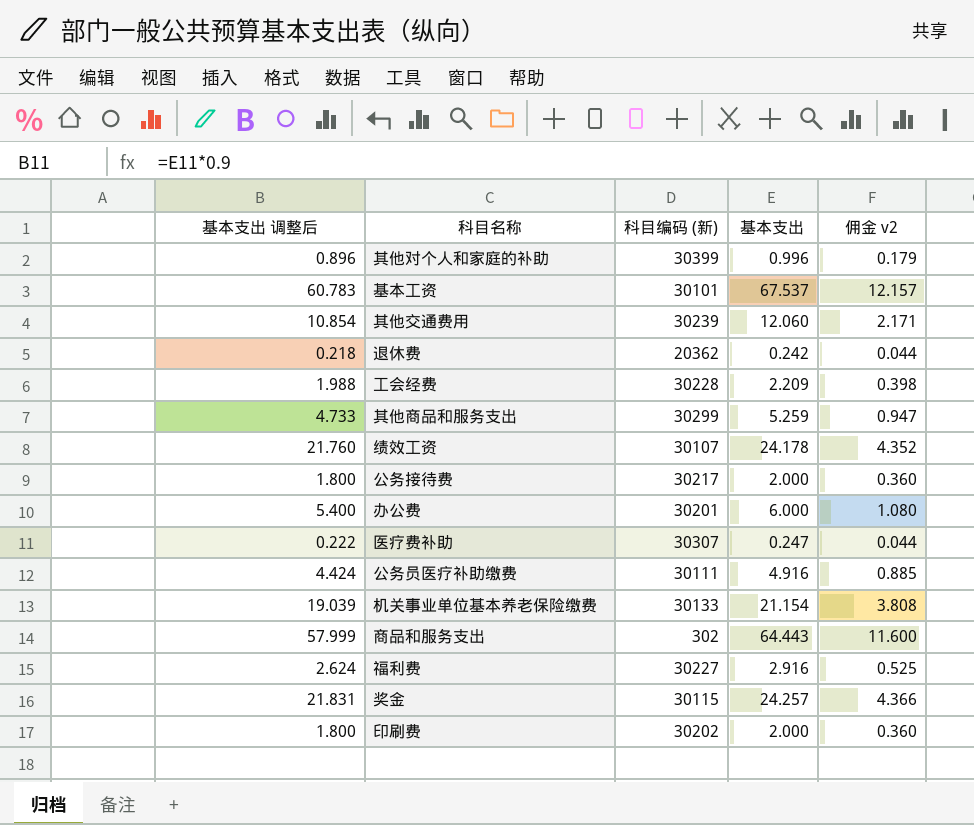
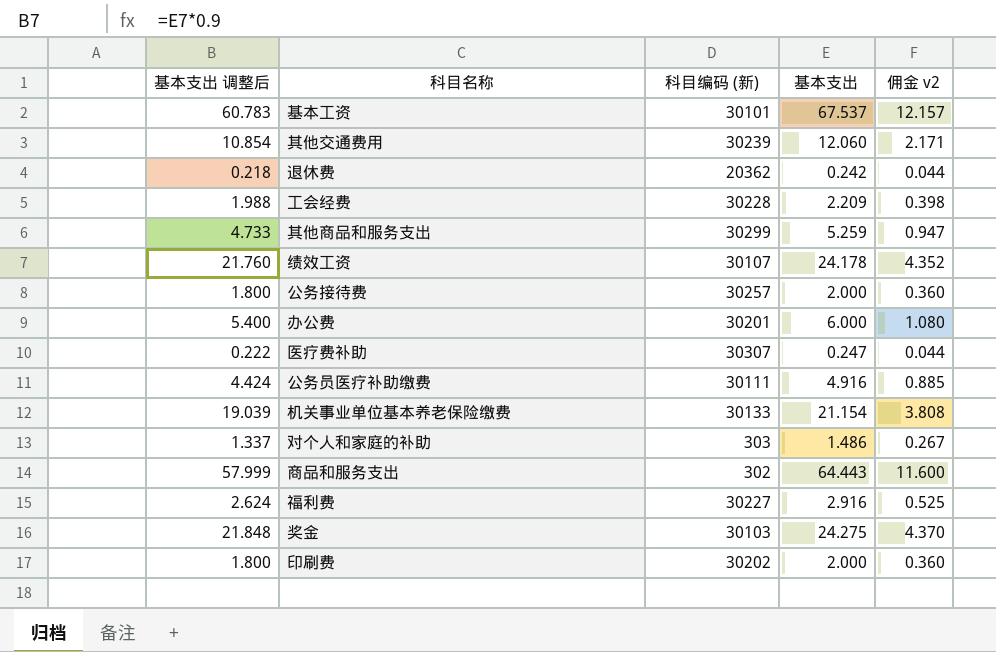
row 其他对个人和家庭的补助: 0.896 | 30399 | 0.996 | 0.179 -> none
公务接待费 | 科目编码 (新): 30217 -> 30257
row 对个人和家庭的补助: none -> 1.337 | 303 | 1.486 | 0.267
奖金 | 基本支出 调整后: 21.831 -> 21.848
奖金 | 科目编码 (新): 30115 -> 30103
奖金 | 基本支出: 24.257 -> 24.275
奖金 | 佣金 v2: 4.366 -> 4.370

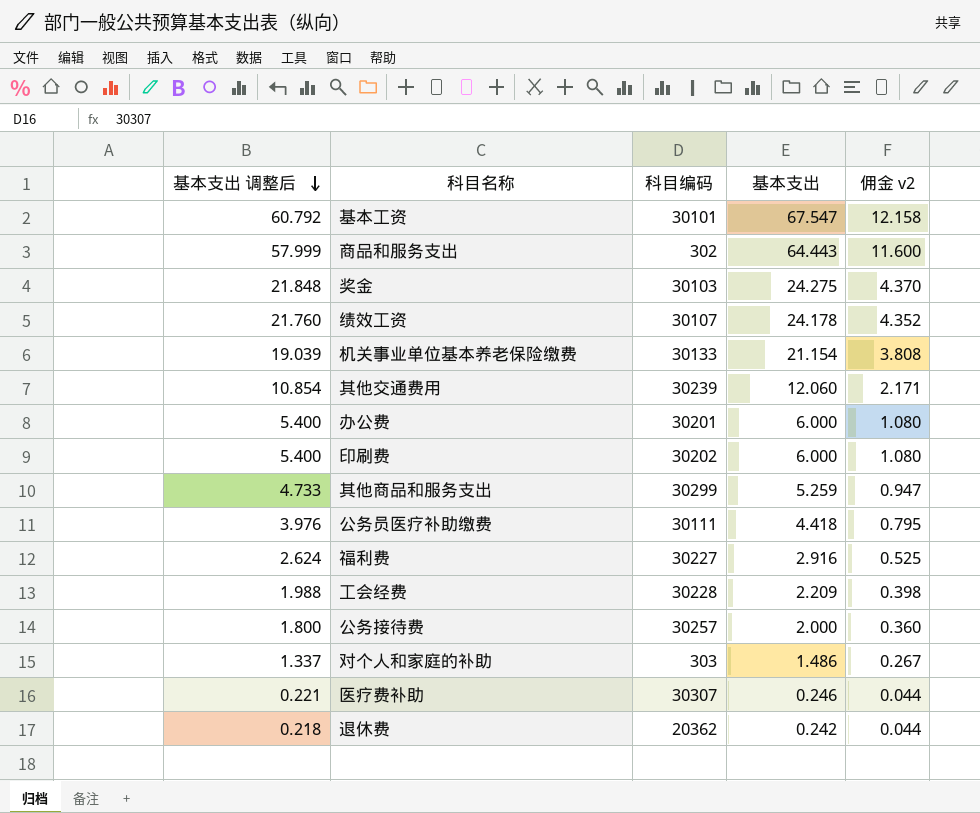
row order: none -> 基本支出 调整后 descending
column name: 科目编码 (新) -> 科目编码
基本工资 | 基本支出 调整后: 60.783 -> 60.792
基本工资 | 基本支出: 67.537 -> 67.547
基本工资 | 佣金 v2: 12.157 -> 12.158
印刷费 | 基本支出 调整后: 1.800 -> 5.400
印刷费 | 基本支出: 2.000 -> 6.000
印刷费 | 佣金 v2: 0.360 -> 1.080
公务员医疗补助缴费 | 基本支出 调整后: 4.424 -> 3.976
公务员医疗补助缴费 | 基本支出: 4.916 -> 4.418
公务员医疗补助缴费 | 佣金 v2: 0.885 -> 0.795
医疗费补助 | 基本支出 调整后: 0.222 -> 0.221
医疗费补助 | 基本支出: 0.247 -> 0.246

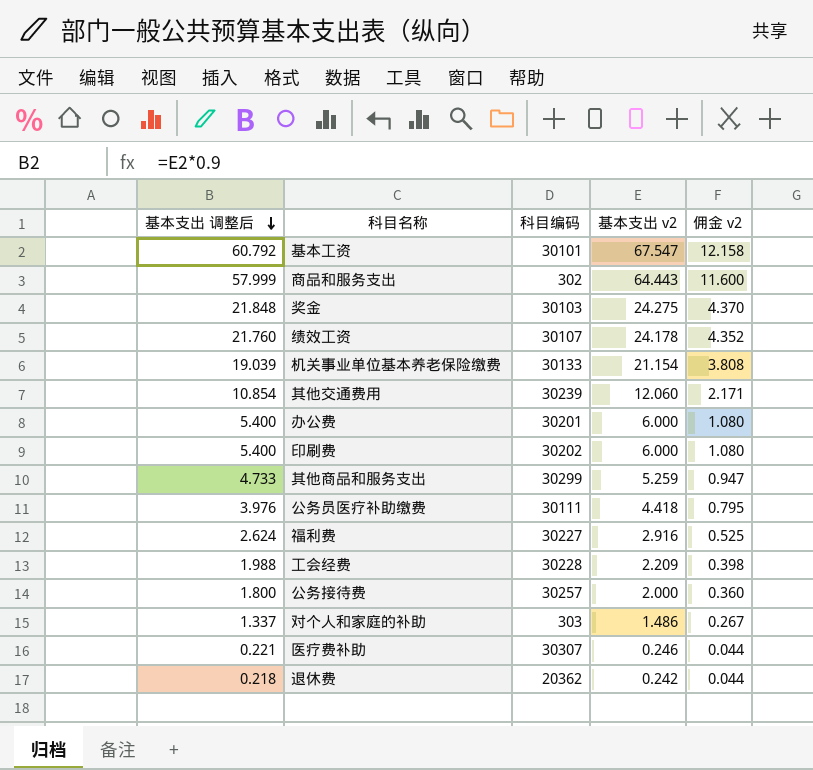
column name: 基本支出 -> 基本支出 v2

